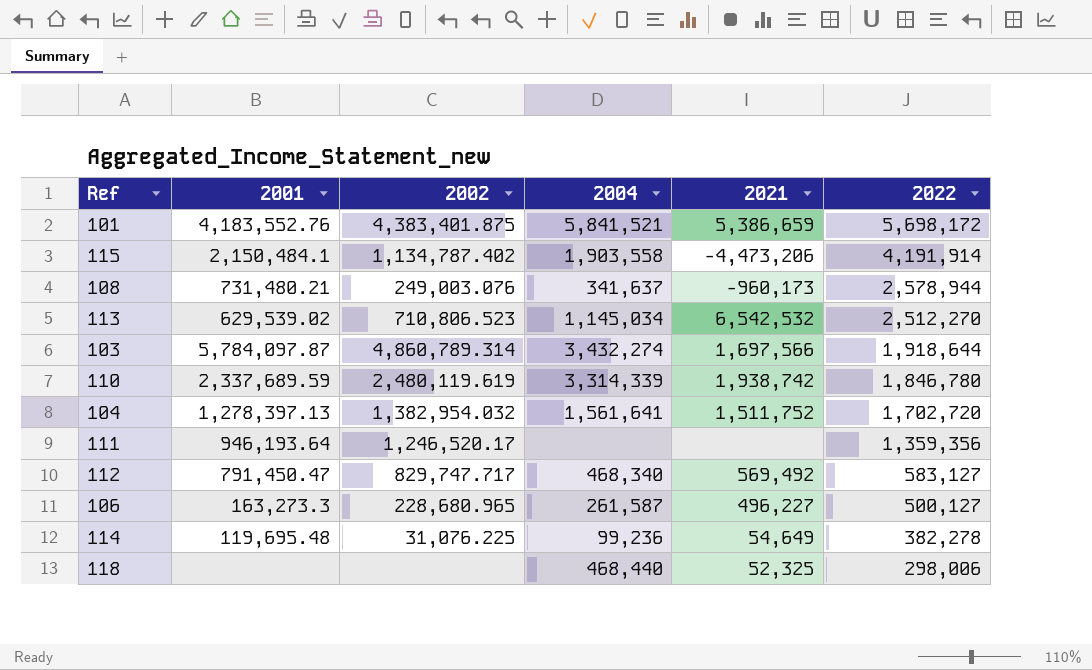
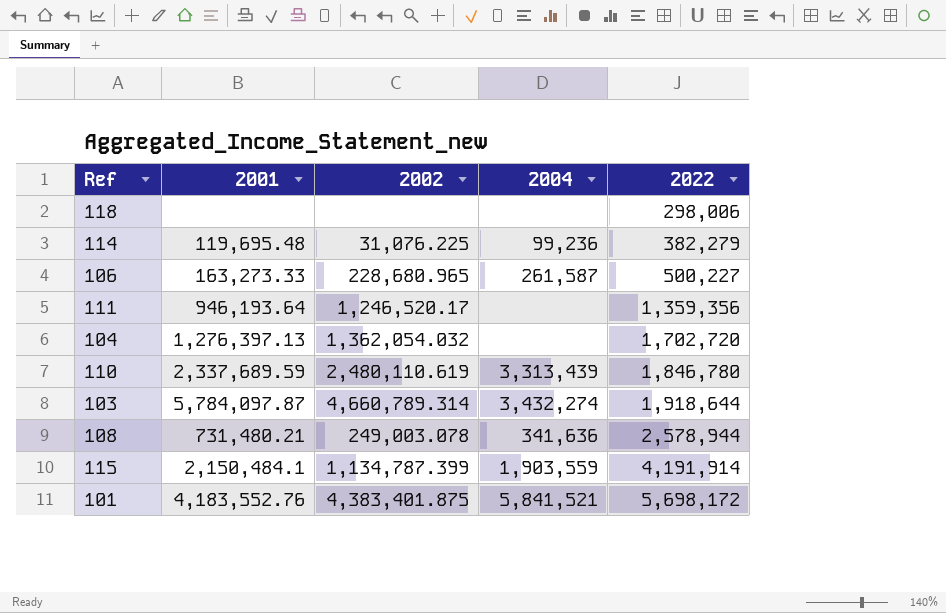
row order: 2022 descending -> 2022 ascending
column 2021 | position: 5 -> none
row 113: 629,539.02 | 710,806.523 | 1,145,034 | 6,542,532 | 2,512,270 -> none
row 112: 791,450.47 | 829,747.717 | 468,340 | 569,492 | 583,127 -> none
118 | 2004: 468,440 -> none
114 | 2022: 382,278 -> 382,279
106 | 2001: 163,273.3 -> 163,273.33
106 | 2022: 500,127 -> 500,227
104 | 2001: 1,278,397.13 -> 1,276,397.13
104 | 2002: 1,382,954.032 -> 1,362,054.032
104 | 2004: 1,561,641 -> none
110 | 2002: 2,480,119.619 -> 2,480,110.619
110 | 2004: 3,314,339 -> 3,313,439
103 | 2002: 4,860,789.314 -> 4,660,789.314
108 | 2002: 249,003.076 -> 249,003.078
108 | 2004: 341,637 -> 341,636
115 | 2002: 1,134,787.402 -> 1,134,787.399
115 | 2004: 1,903,558 -> 1,903,559

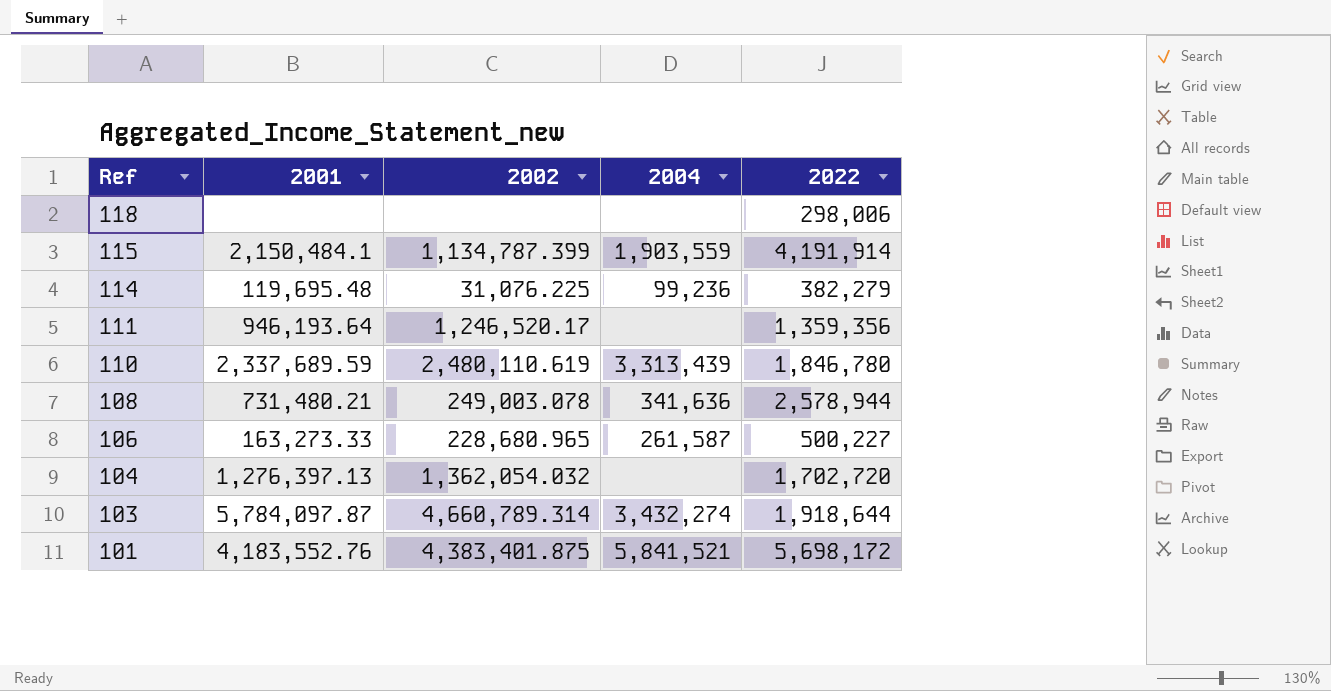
row order: 2022 ascending -> Ref descending

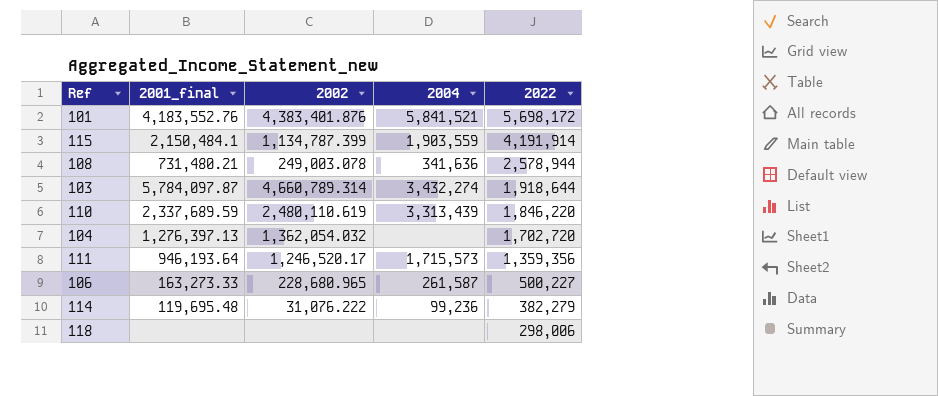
row order: Ref descending -> 2022 descending
column name: 2001 -> 2001_final
101 | 2002: 4,383,401.875 -> 4,383,401.876
110 | 2022: 1,846,780 -> 1,846,220
111 | 2004: none -> 1,715,573
114 | 2002: 31,076.225 -> 31,076.222

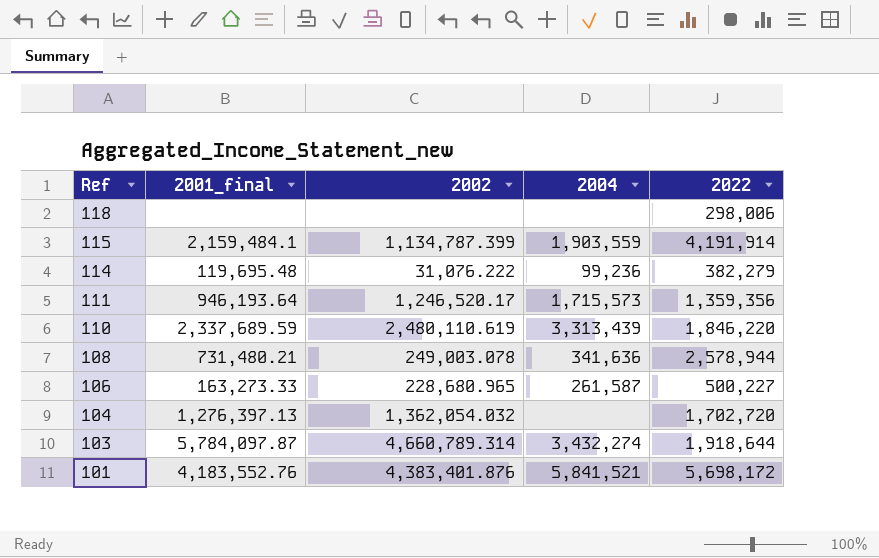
row order: 2022 descending -> Ref descending
115 | 2001_final: 2,150,484.1 -> 2,159,484.1

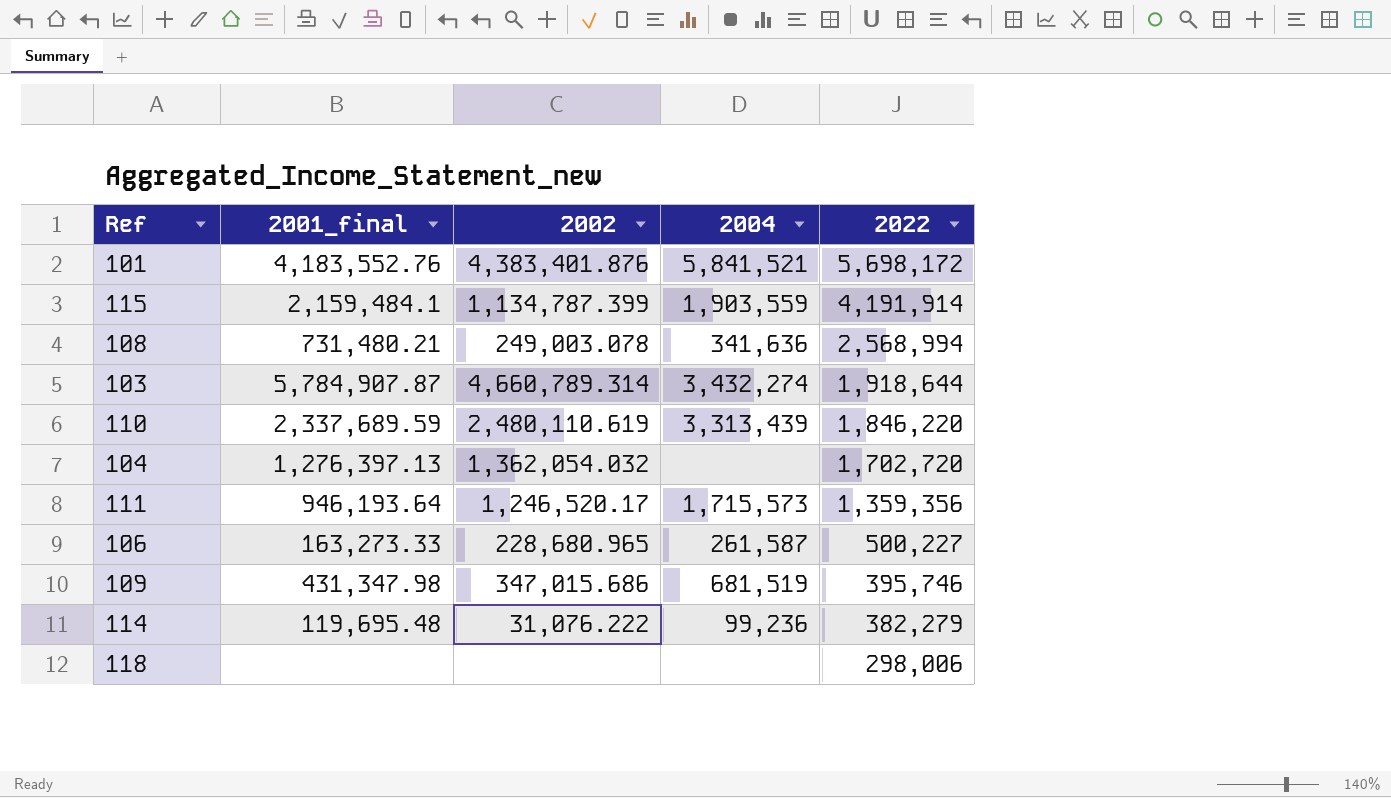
row order: Ref descending -> 2022 descending
108 | 2022: 2,578,944 -> 2,568,994
103 | 2001_final: 5,784,097.87 -> 5,784,907.87
row 109: none -> 431,347.98 | 347,015.686 | 681,519 | 395,746

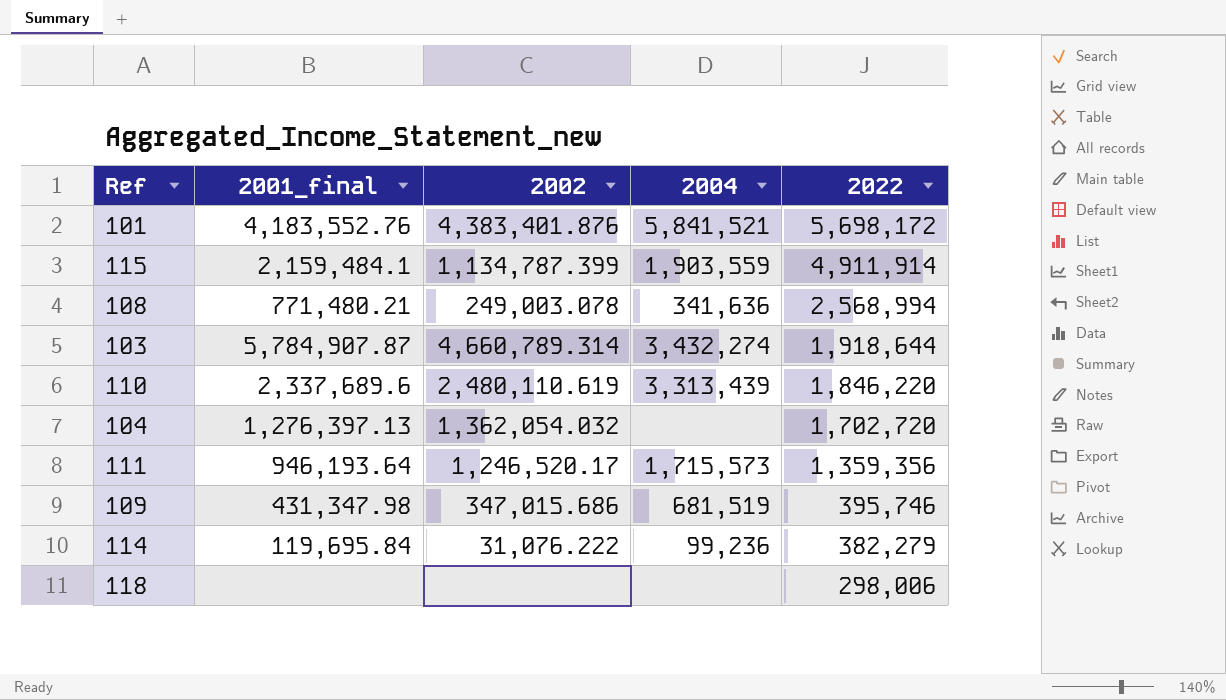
row 106: 163,273.33 | 228,680.965 | 261,587 | 500,227 -> none
115 | 2022: 4,191,914 -> 4,911,914
108 | 2001_final: 731,480.21 -> 771,480.21
110 | 2001_final: 2,337,689.59 -> 2,337,689.6
114 | 2001_final: 119,695.48 -> 119,695.84

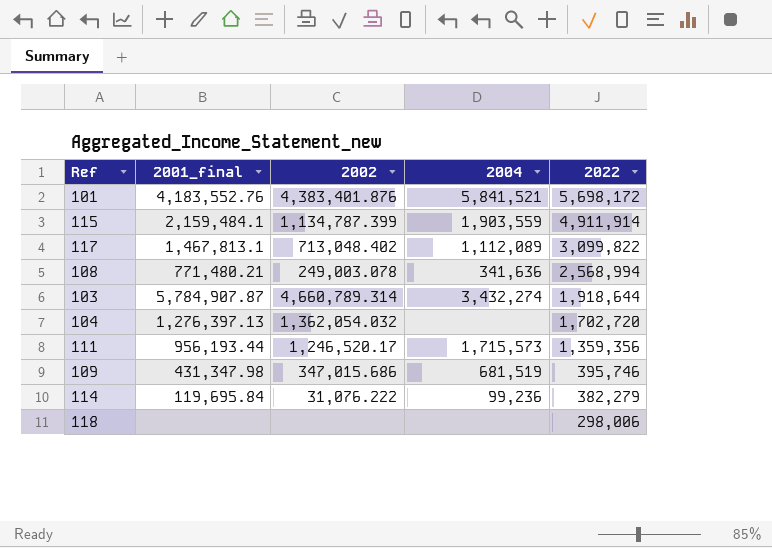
row 110: 2,337,689.6 | 2,480,110.619 | 3,313,439 | 1,846,220 -> none
row 117: none -> 1,467,813.1 | 713,048.402 | 1,112,089 | 3,099,822
111 | 2001_final: 946,193.64 -> 956,193.44

